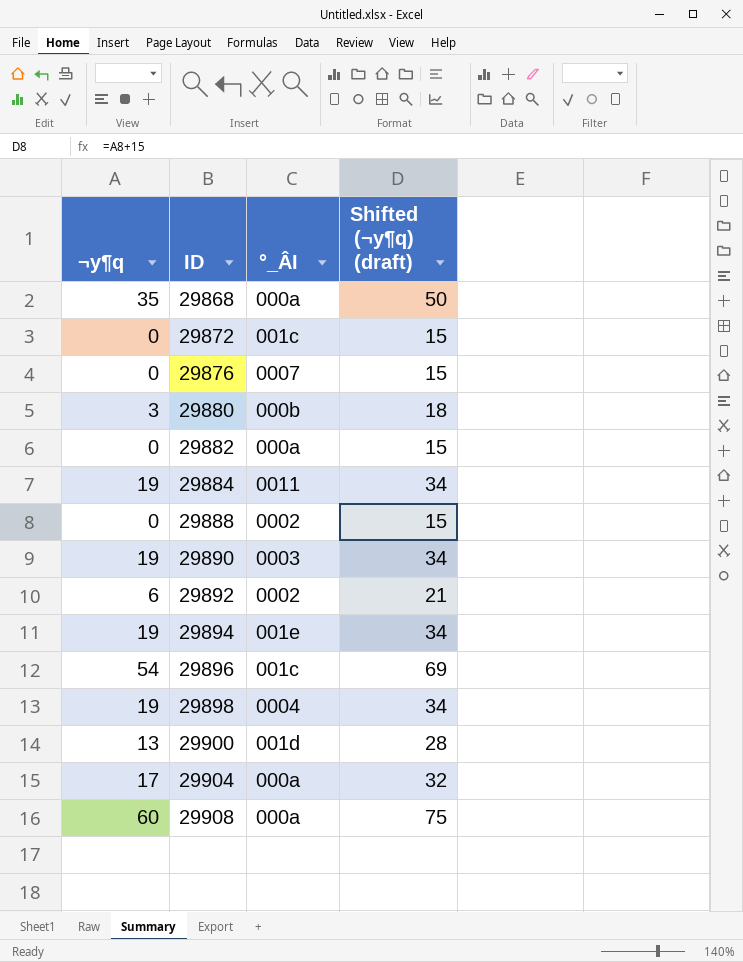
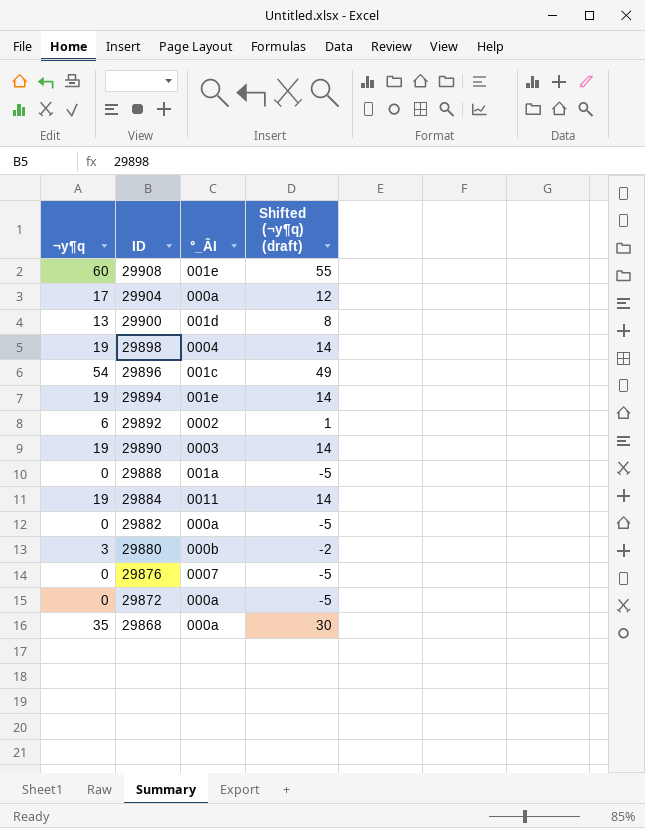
row order: ID ascending -> ID descending
column Shifted (¬y¶q) (draft) | formula: [¬y¶q] + 15 -> [¬y¶q] - 5
29908 | °_ÂI: 000a -> 001e
29888 | °_ÂI: 0002 -> 001a
29872 | °_ÂI: 001c -> 000a

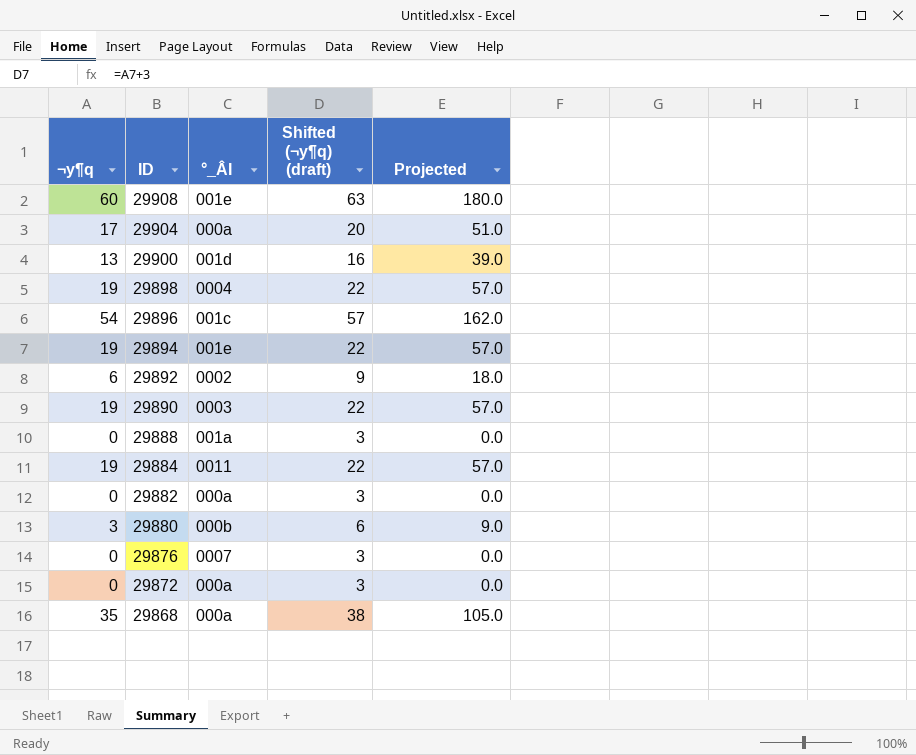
column Shifted (¬y¶q) (draft) | formula: [¬y¶q] - 5 -> [¬y¶q] + 3
column Projected | formula: none -> [¬y¶q] * 3

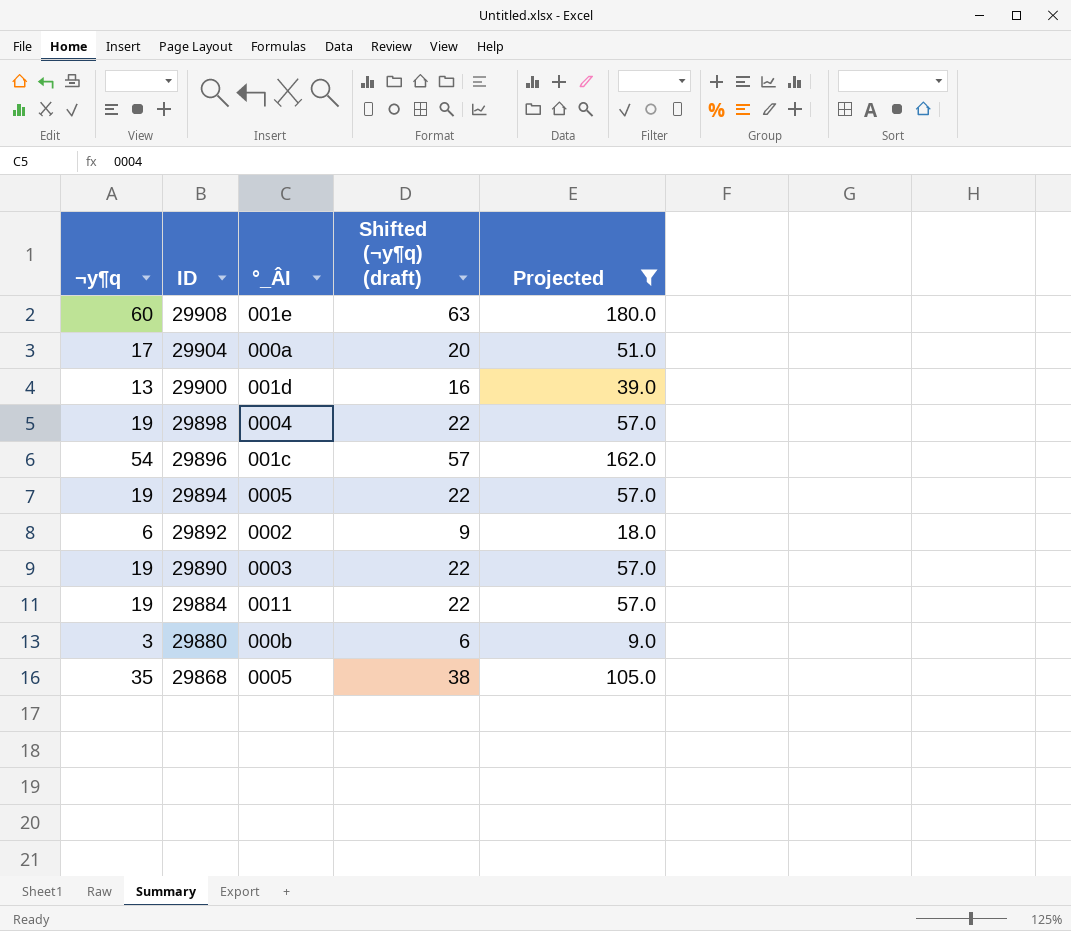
filter: none -> Projected != 0.0
29894 | °_ÂI: 001e -> 0005
29868 | °_ÂI: 000a -> 0005

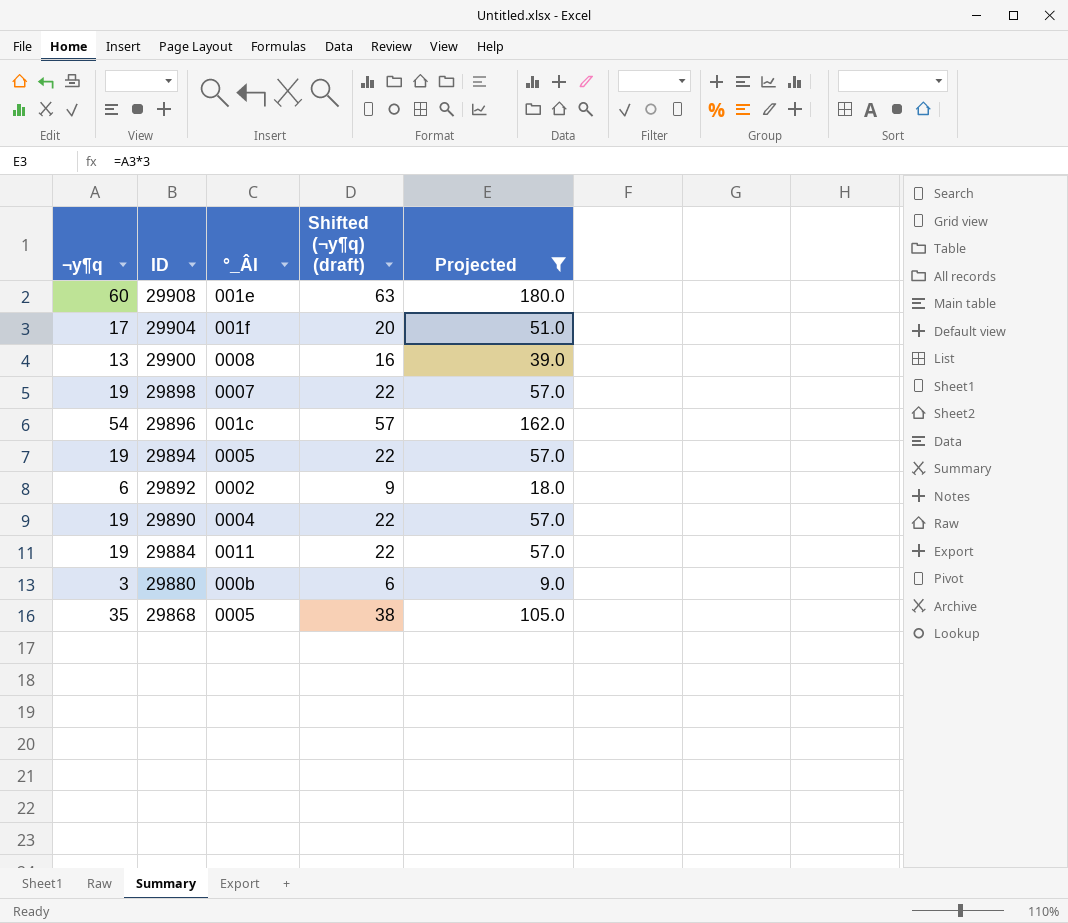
29904 | °_ÂI: 000a -> 001f
29900 | °_ÂI: 001d -> 0008
29898 | °_ÂI: 0004 -> 0007
29890 | °_ÂI: 0003 -> 0004

